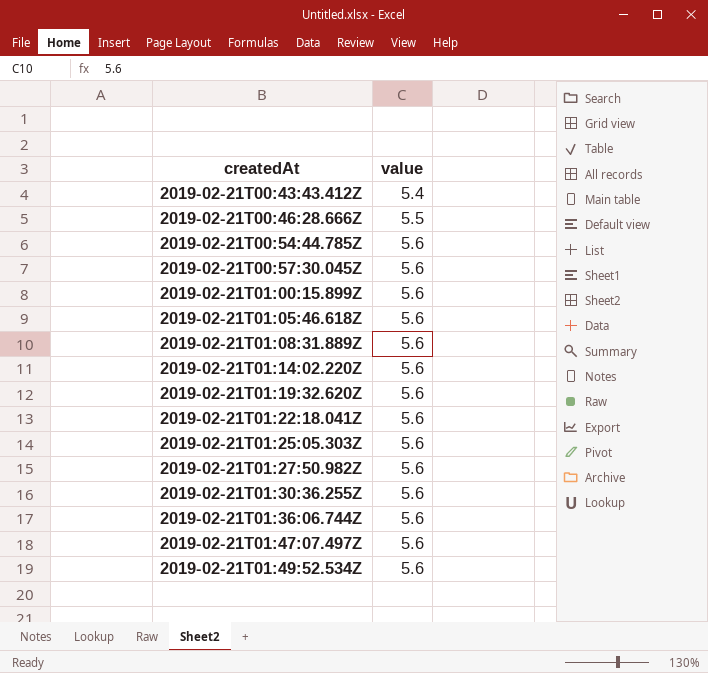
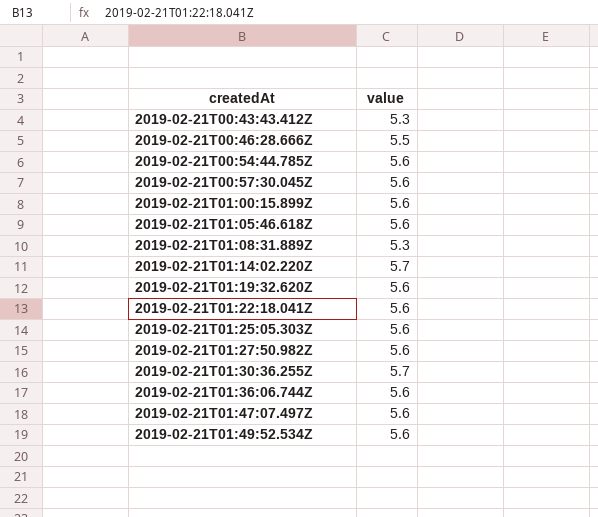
2019-02-21T00:43:43.412Z | value: 5.4 -> 5.3
2019-02-21T01:08:31.889Z | value: 5.6 -> 5.3
2019-02-21T01:14:02.220Z | value: 5.6 -> 5.7
2019-02-21T01:30:36.255Z | value: 5.6 -> 5.7

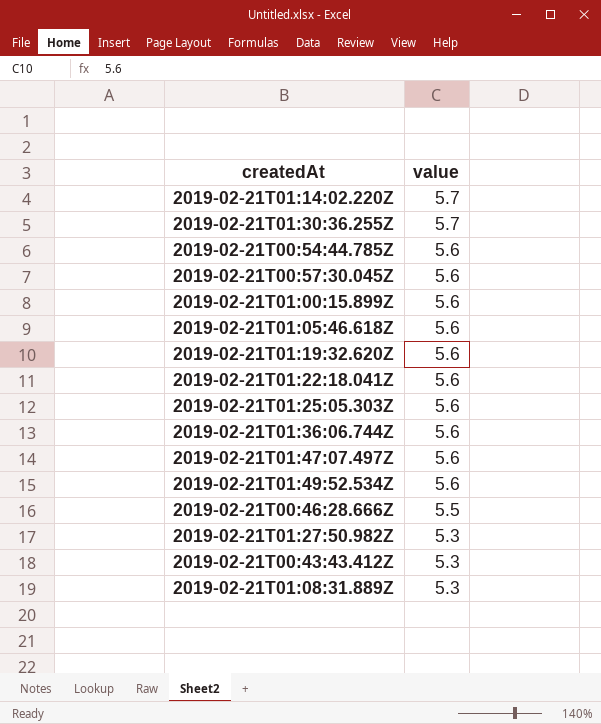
row order: createdAt ascending -> value descending
2019-02-21T01:27:50.982Z | value: 5.6 -> 5.3

